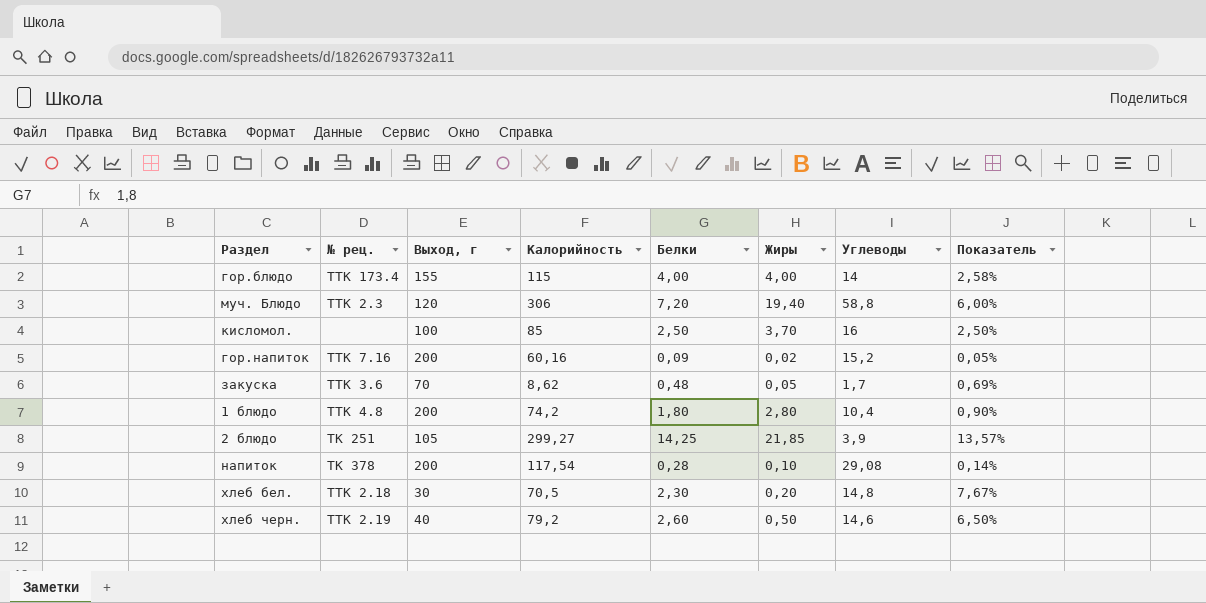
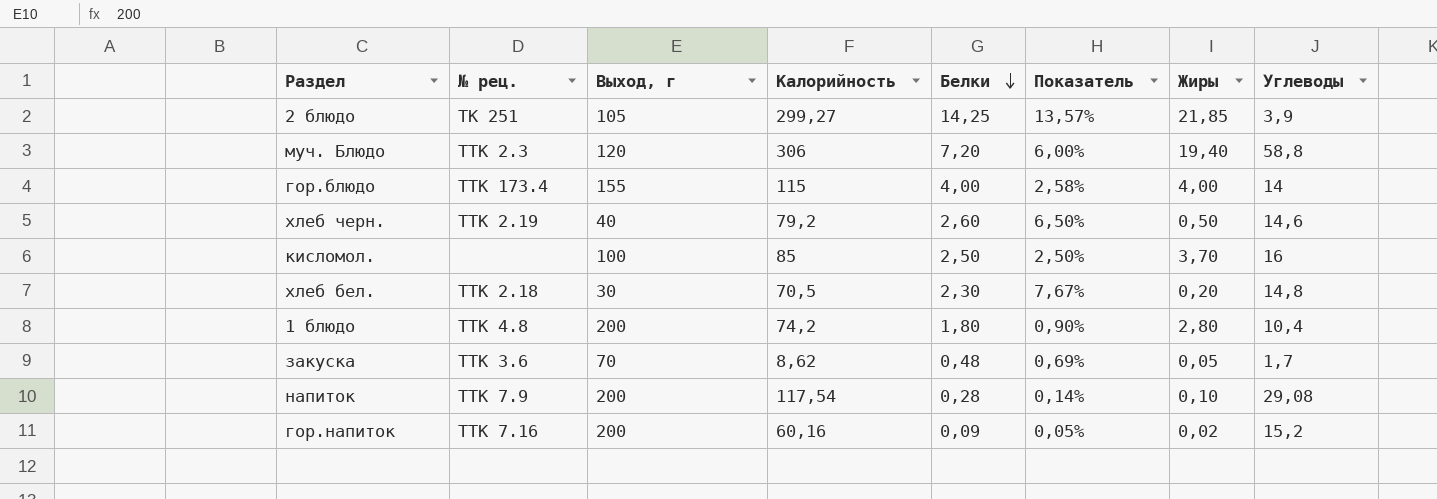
row order: none -> Белки descending
column Показатель | position: 8 -> 6
напиток | № рец.: ТК 378 -> ТТК 7.9

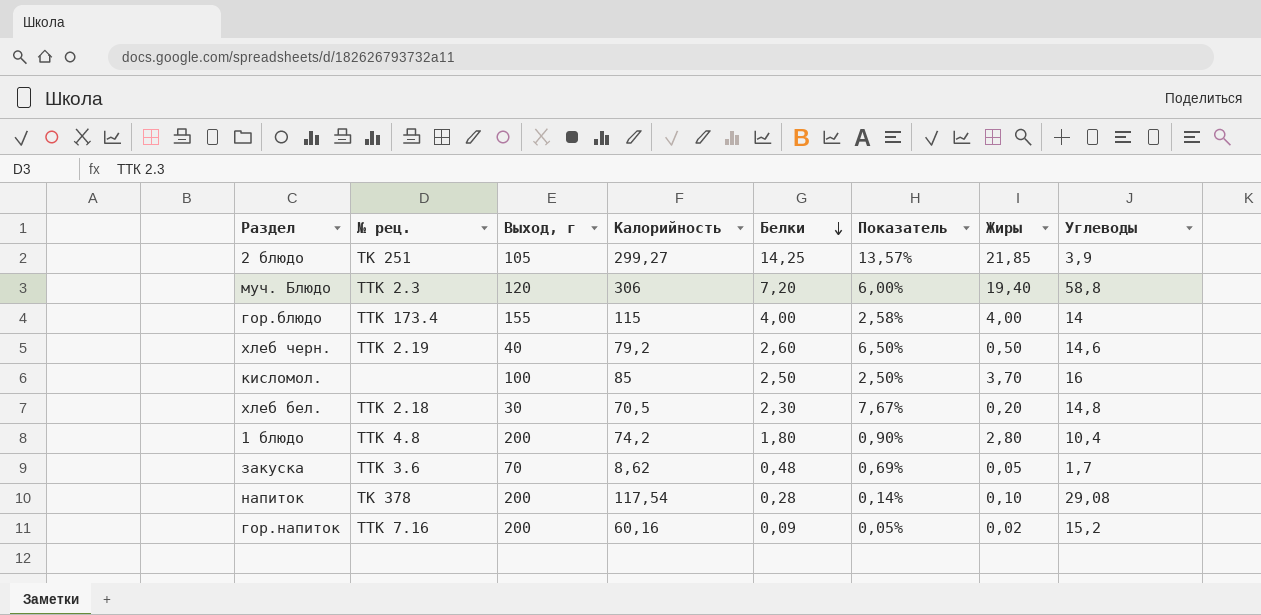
напиток | № рец.: ТТК 7.9 -> ТК 378

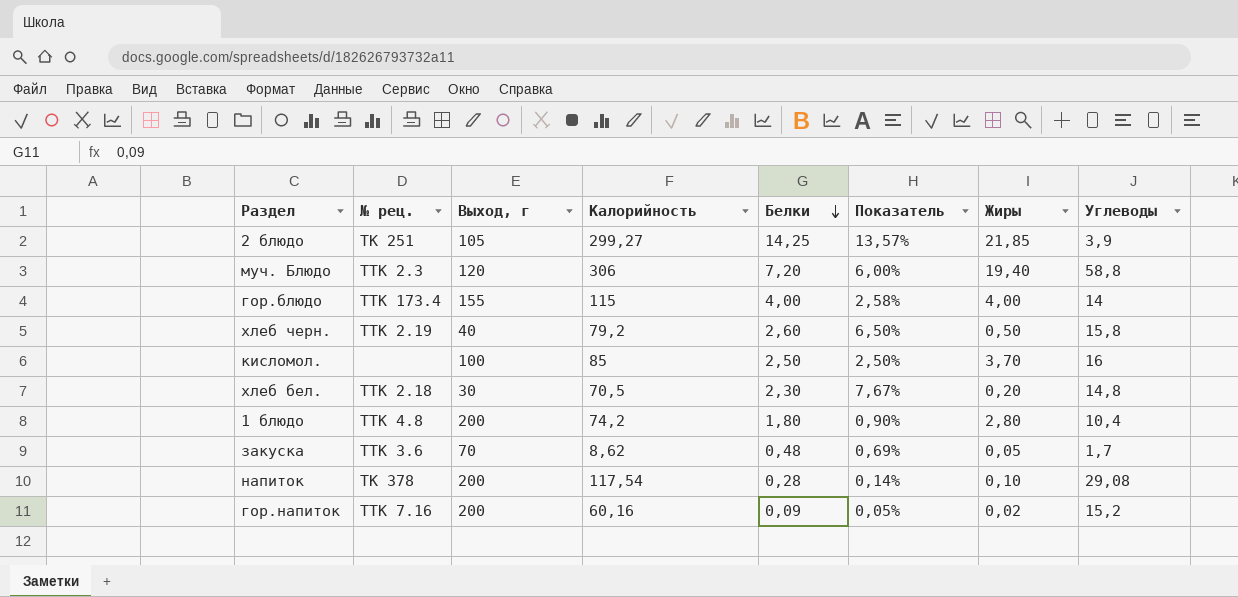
хлеб черн. | Углеводы: 14,6 -> 15,8

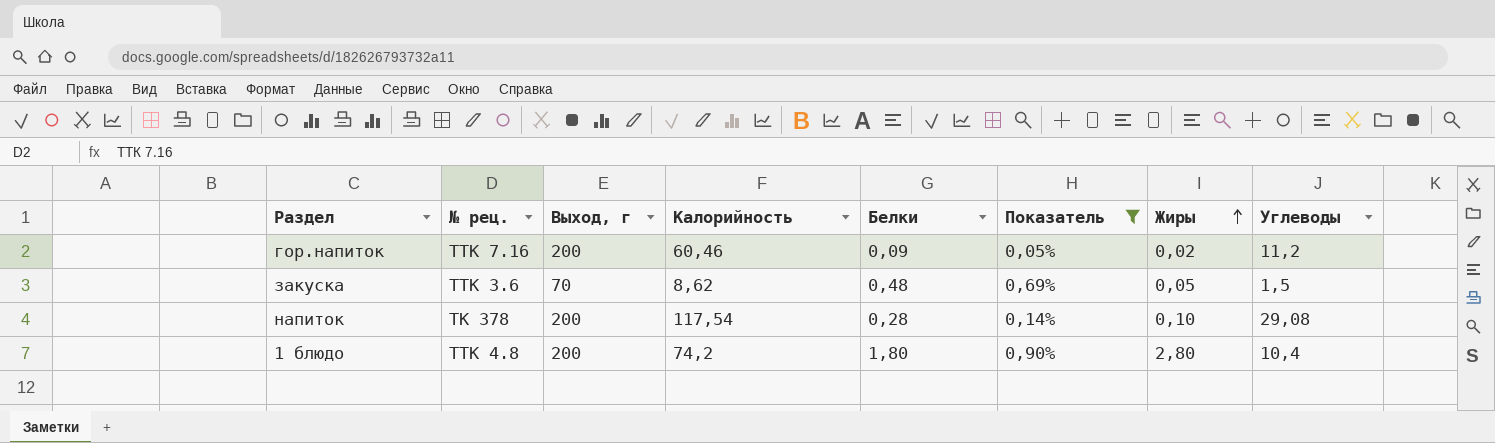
filter: none -> Показатель <= 0,90%
row order: Белки descending -> Жиры ascending
гор.напиток | Калорийность: 60,16 -> 60,46
гор.напиток | Углеводы: 15,2 -> 11,2
закуска | Углеводы: 1,7 -> 1,5

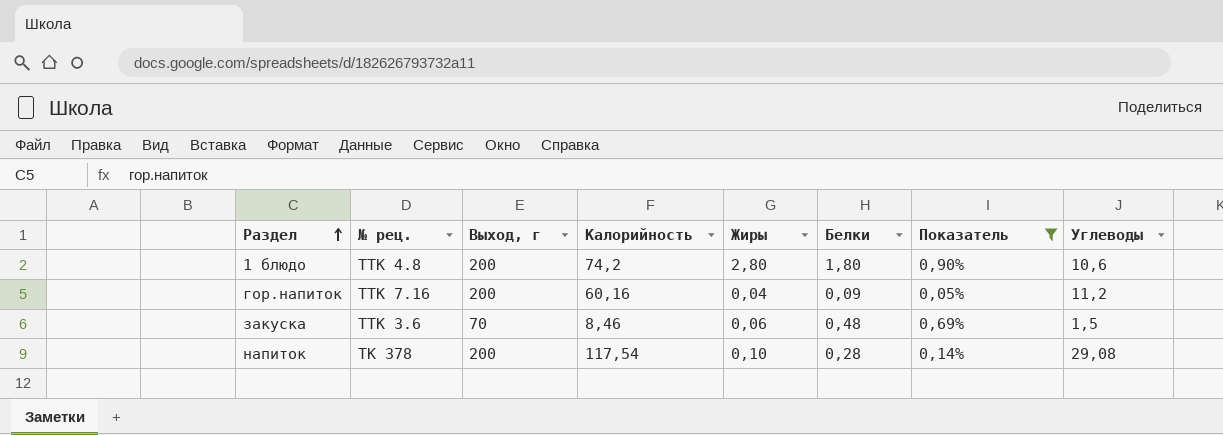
row order: Жиры ascending -> Раздел ascending
column Жиры | position: 7 -> 5
1 блюдо | Углеводы: 10,4 -> 10,6
гор.напиток | Калорийность: 60,46 -> 60,16
гор.напиток | Жиры: 0,02 -> 0,04
закуска | Калорийность: 8,62 -> 8,46
закуска | Жиры: 0,05 -> 0,06

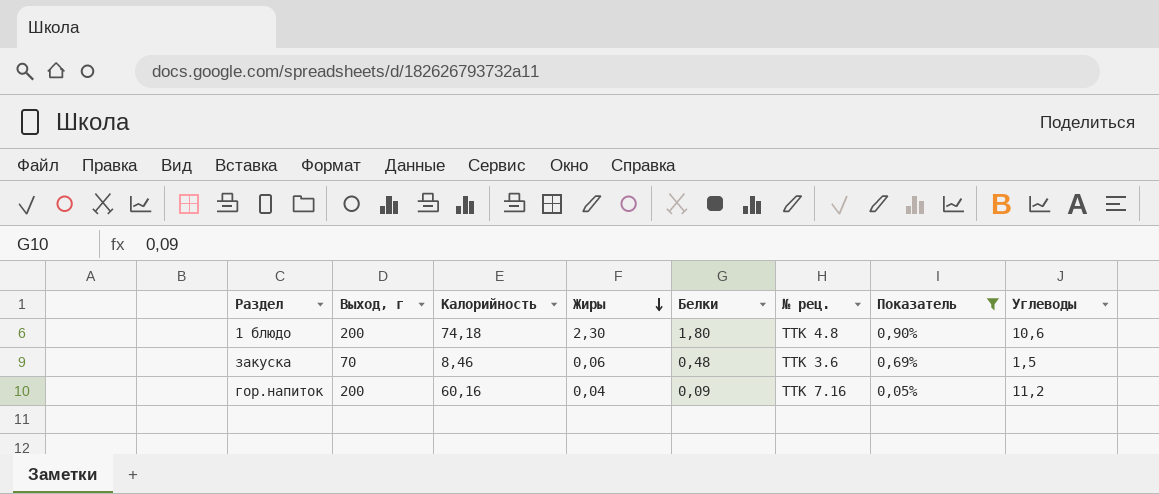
row order: Раздел ascending -> Жиры descending
column № рец. | position: 2 -> 6
row напиток: ТК 378 | 200 | 117,54 | 0,10 | 0,28 | 0,14% | 29,08 -> none
1 блюдо | Калорийность: 74,2 -> 74,18
1 блюдо | Жиры: 2,80 -> 2,30

